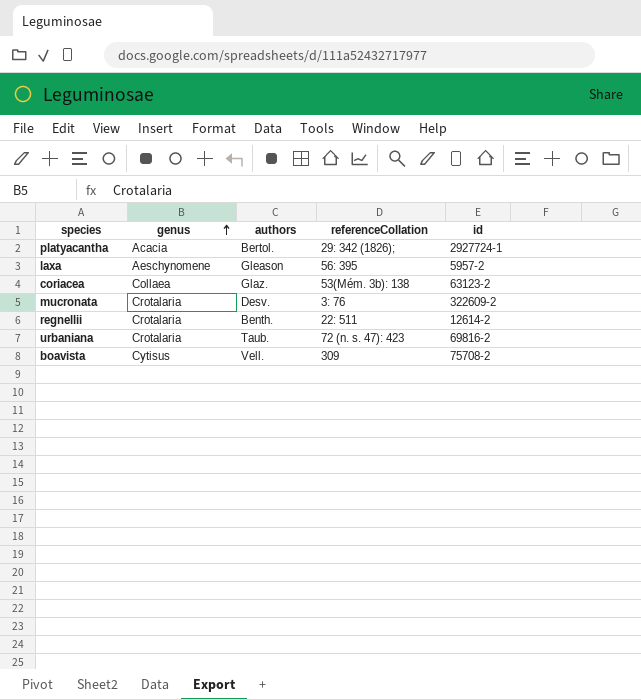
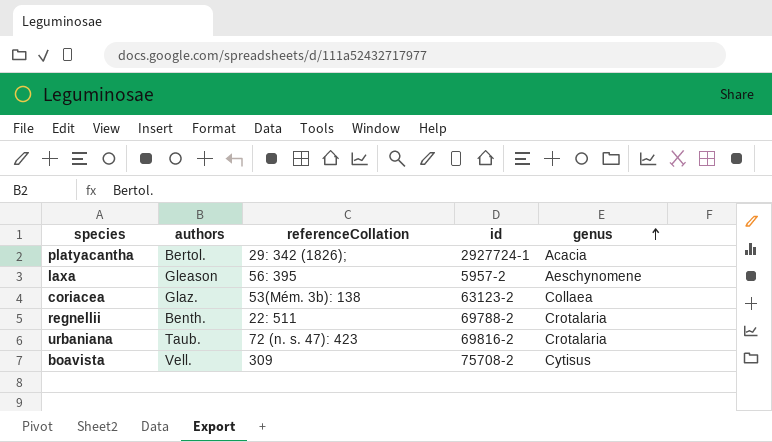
column genus | position: 2 -> 5
row mucronata: Crotalaria | Desv. | 3: 76 | 322609-2 -> none
regnellii | id: 12614-2 -> 69788-2

